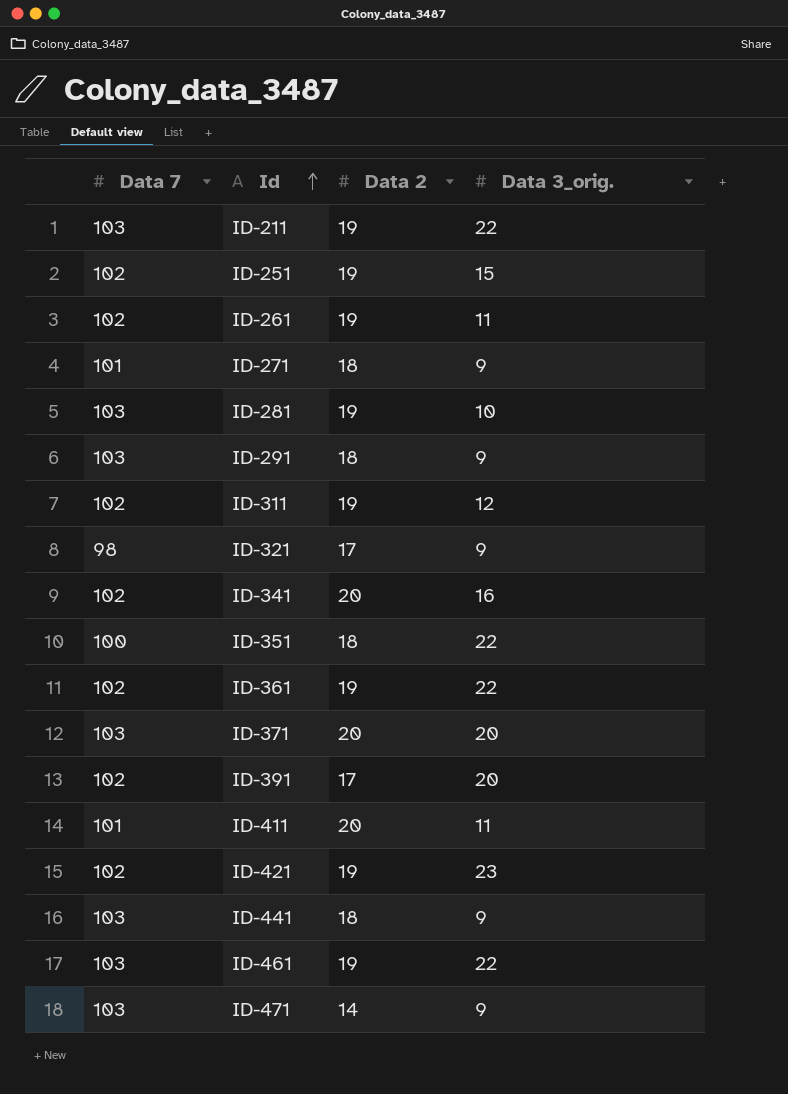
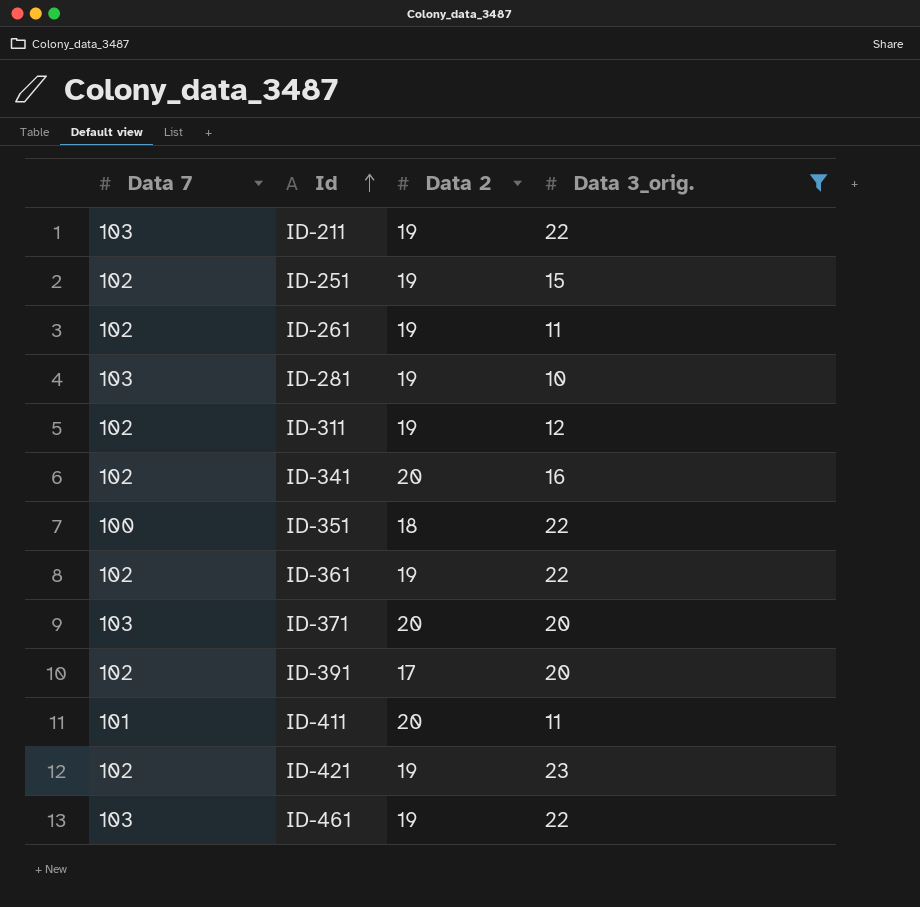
filter: none -> Data 3_orig. != 9

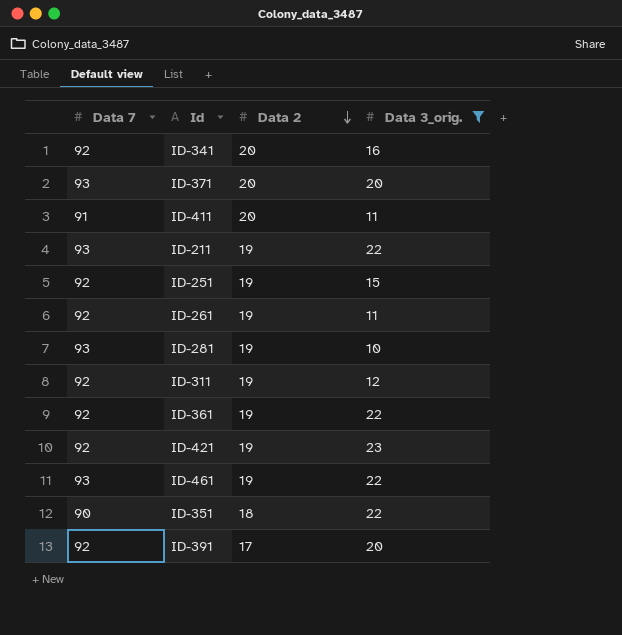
row order: Id ascending -> Data 2 descending
ID-341 | Data 7: 102 -> 92
ID-371 | Data 7: 103 -> 93
ID-411 | Data 7: 101 -> 91
ID-211 | Data 7: 103 -> 93
ID-251 | Data 7: 102 -> 92
ID-261 | Data 7: 102 -> 92
ID-281 | Data 7: 103 -> 93
ID-311 | Data 7: 102 -> 92
ID-361 | Data 7: 102 -> 92
ID-421 | Data 7: 102 -> 92
ID-461 | Data 7: 103 -> 93
ID-351 | Data 7: 100 -> 90
ID-391 | Data 7: 102 -> 92

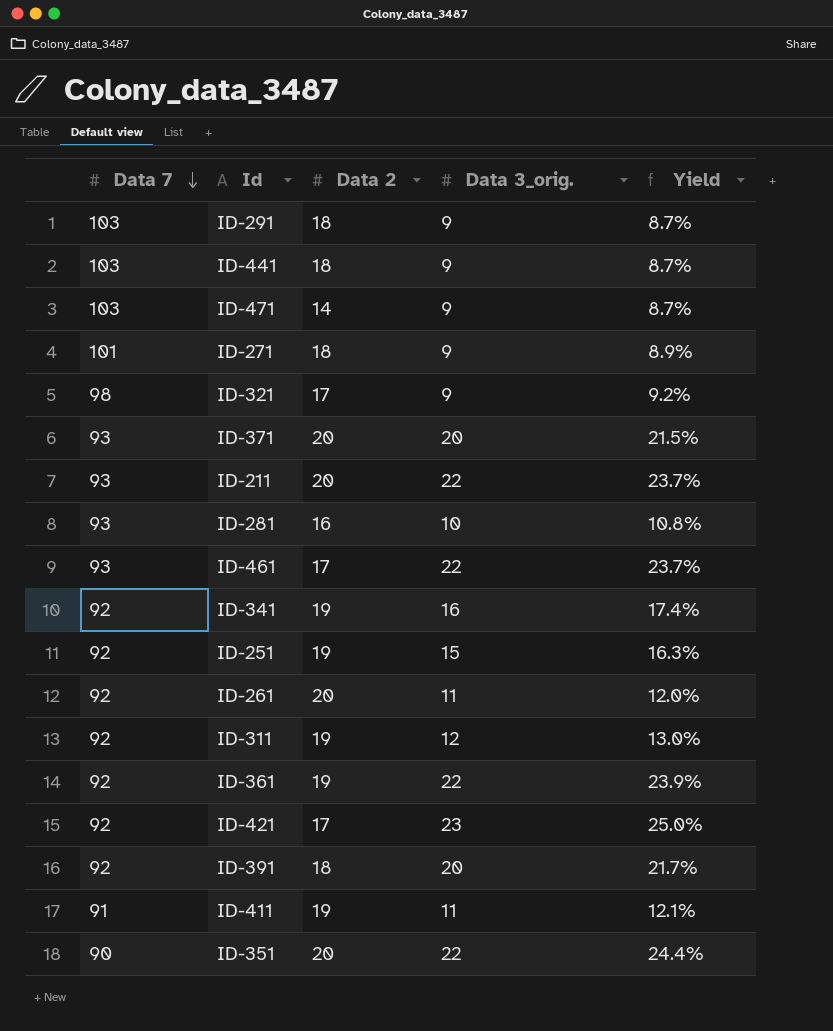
filter: Data 3_orig. != 9 -> none
row order: Data 2 descending -> Data 7 descending
column Yield | formula: none -> [Data 3_orig.] / [Data 7]
ID-211 | Data 2: 19 -> 20
ID-281 | Data 2: 19 -> 16
ID-461 | Data 2: 19 -> 17
ID-341 | Data 2: 20 -> 19
ID-261 | Data 2: 19 -> 20
ID-421 | Data 2: 19 -> 17
ID-391 | Data 2: 17 -> 18
ID-411 | Data 2: 20 -> 19
ID-351 | Data 2: 18 -> 20

